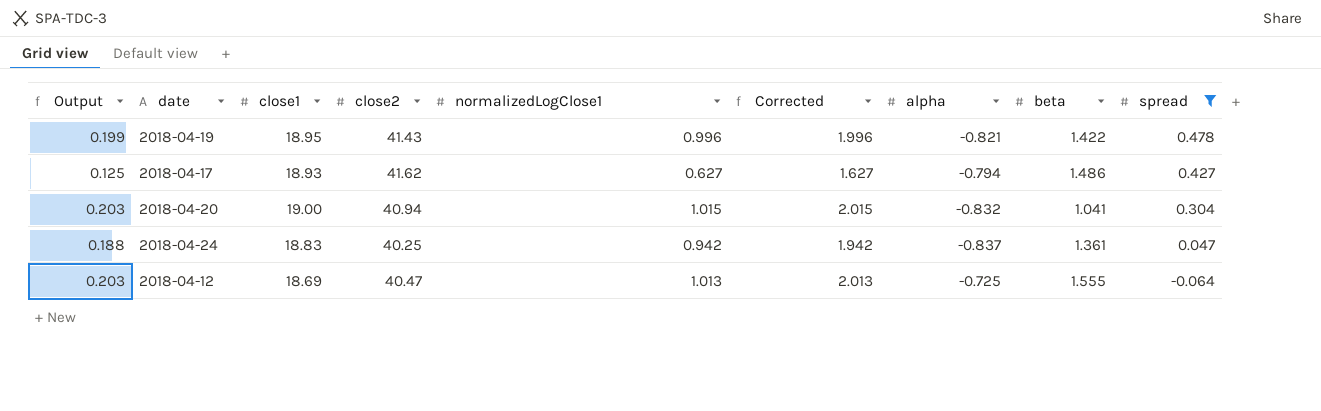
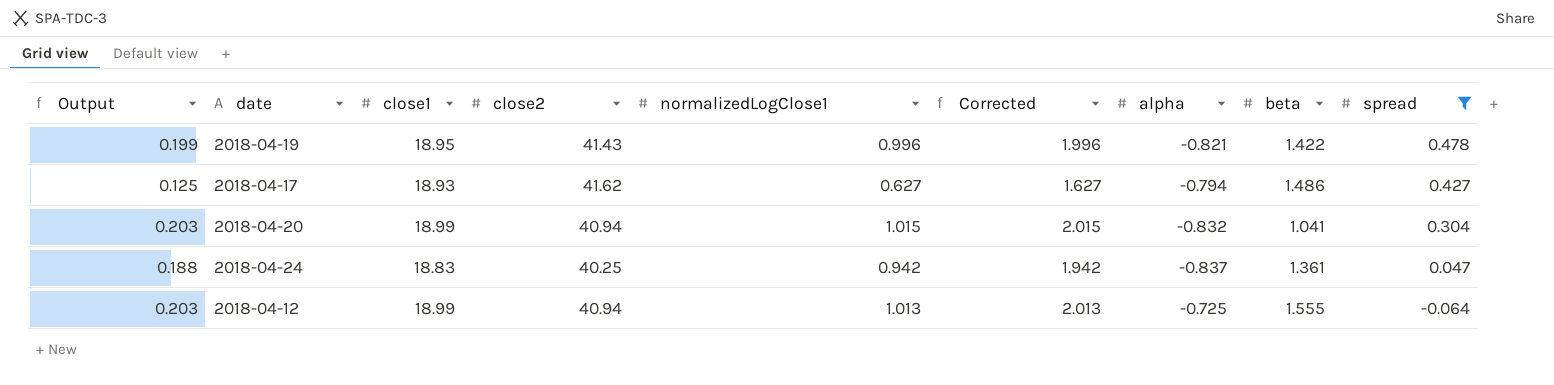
2018-04-20 | close1: 19.00 -> 18.99
2018-04-12 | close1: 18.69 -> 18.99
2018-04-12 | close2: 40.47 -> 40.94

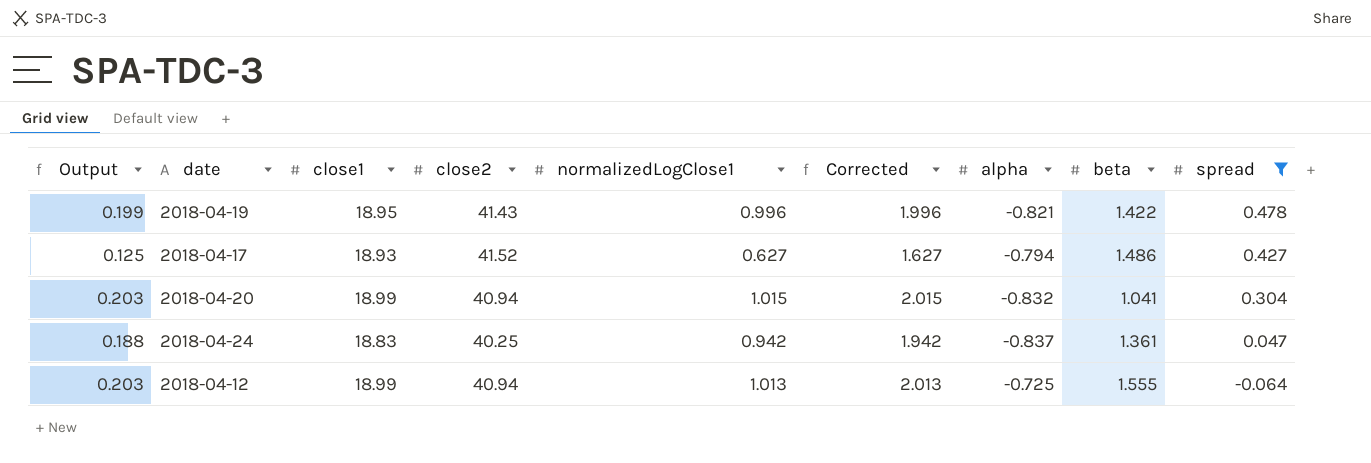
2018-04-17 | close2: 41.62 -> 41.52

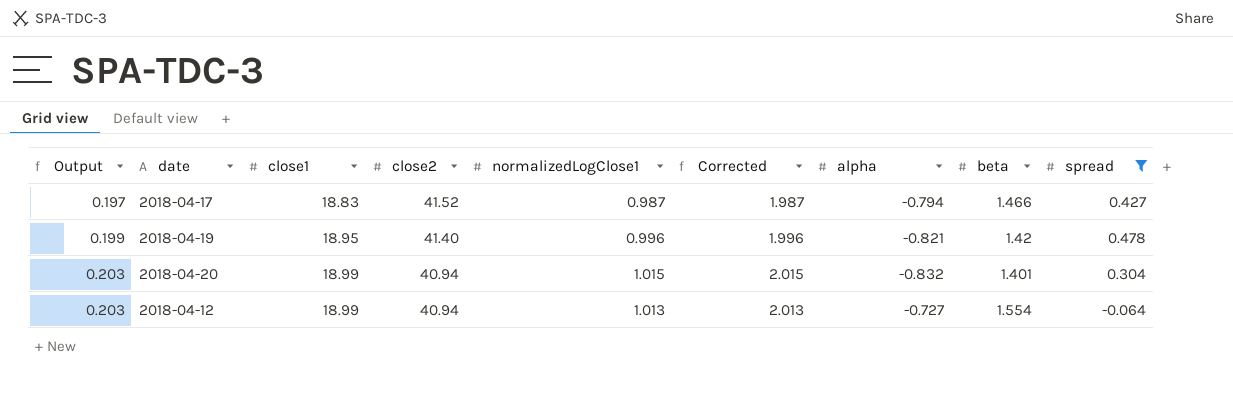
row order: spread descending -> Output ascending
row 2018-04-24: 0.188 | 18.83 | 40.25 | 0.942 | 1.942 | -0.837 | 1.361 | 0.047 -> none
2018-04-17 | Output: 0.125 -> 0.197
2018-04-17 | close1: 18.93 -> 18.83
2018-04-17 | normalizedLogClose1: 0.627 -> 0.987
2018-04-17 | Corrected: 1.627 -> 1.987
2018-04-17 | beta: 1.486 -> 1.466
2018-04-19 | close2: 41.43 -> 41.40
2018-04-19 | beta: 1.422 -> 1.42
2018-04-20 | beta: 1.041 -> 1.401
2018-04-12 | alpha: -0.725 -> -0.727
2018-04-12 | beta: 1.555 -> 1.554

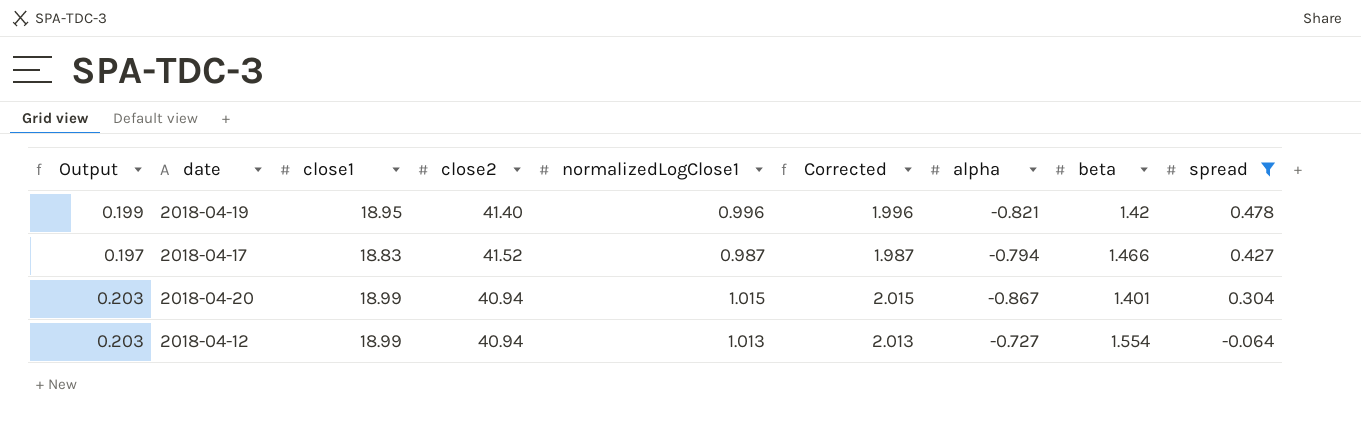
row order: Output ascending -> spread descending
2018-04-20 | alpha: -0.832 -> -0.867

